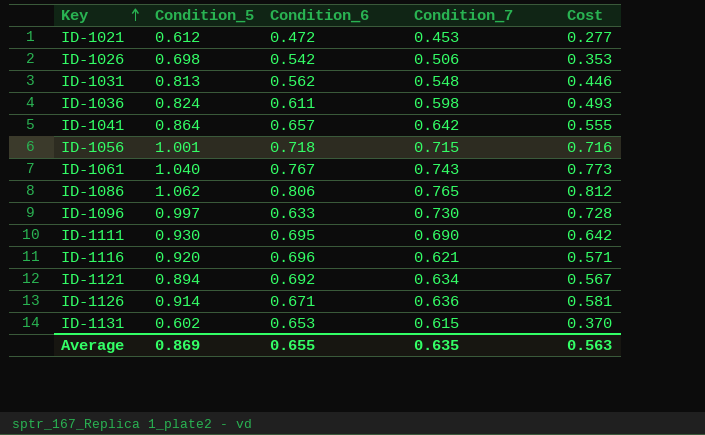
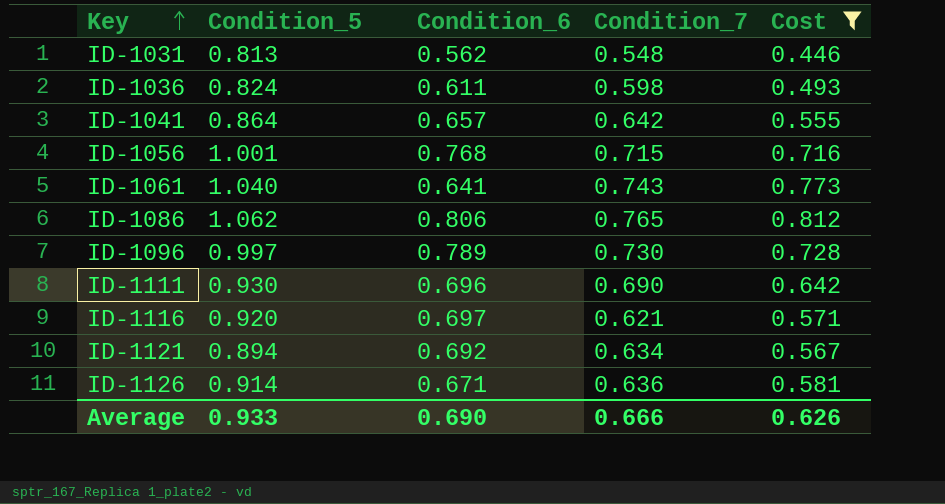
filter: none -> Cost >= 0.446
ID-1056 | Condition_6: 0.718 -> 0.768
ID-1061 | Condition_6: 0.767 -> 0.641
ID-1096 | Condition_6: 0.633 -> 0.789
ID-1111 | Condition_6: 0.695 -> 0.696
ID-1116 | Condition_6: 0.696 -> 0.697
Average | Condition_5: 0.869 -> 0.933
Average | Condition_6: 0.655 -> 0.690
Average | Condition_7: 0.635 -> 0.666
Average | Cost: 0.563 -> 0.626

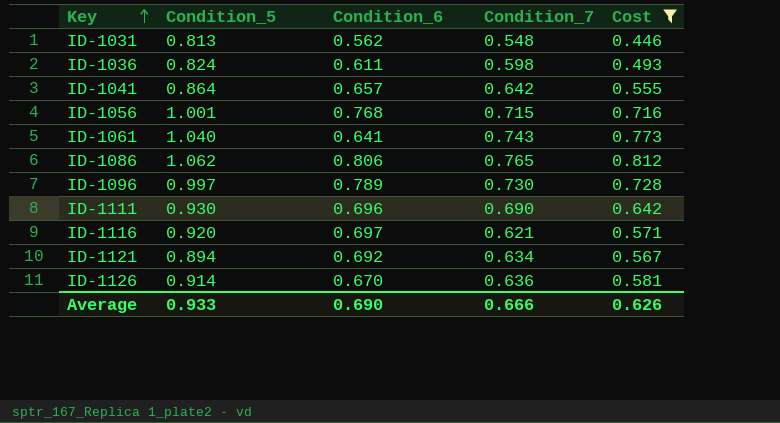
ID-1126 | Condition_6: 0.671 -> 0.670

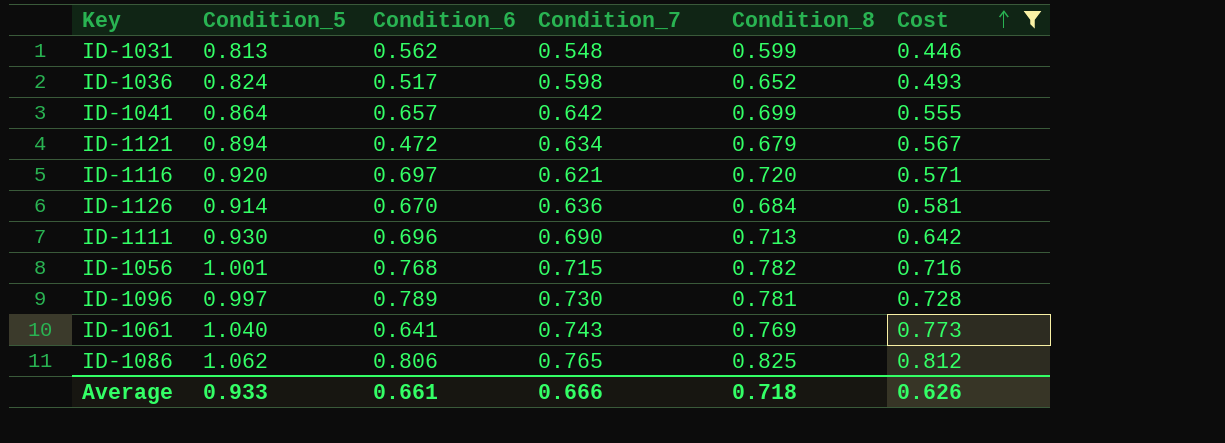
row order: Key ascending -> Cost ascending
column Condition_8 | position: none -> 5
ID-1036 | Condition_6: 0.611 -> 0.517
ID-1121 | Condition_6: 0.692 -> 0.472
Average | Condition_6: 0.690 -> 0.661

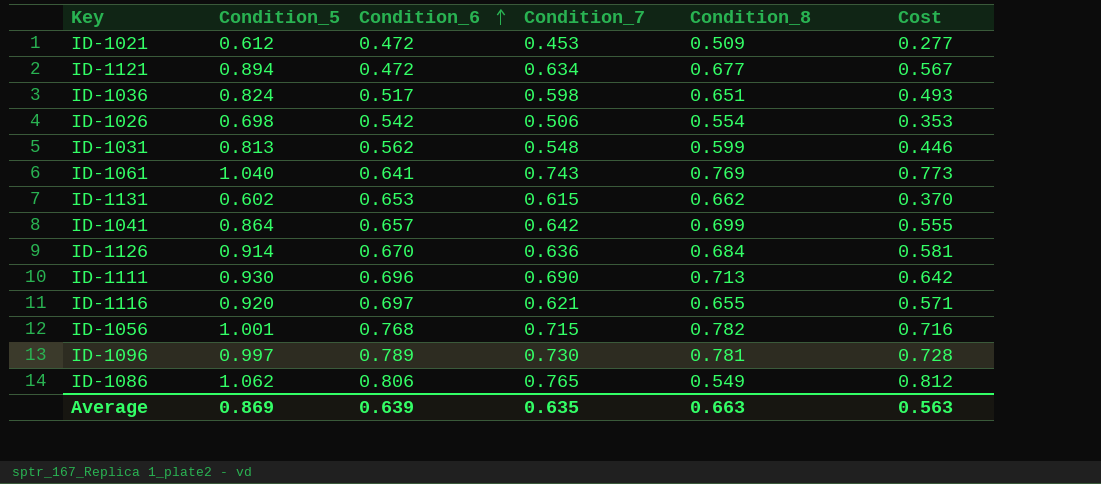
filter: Cost >= 0.446 -> none
row order: Cost ascending -> Condition_6 ascending
ID-1121 | Condition_8: 0.679 -> 0.677
ID-1036 | Condition_8: 0.652 -> 0.651
ID-1116 | Condition_8: 0.720 -> 0.655
ID-1086 | Condition_8: 0.825 -> 0.549
Average | Condition_5: 0.933 -> 0.869
Average | Condition_6: 0.661 -> 0.639
Average | Condition_7: 0.666 -> 0.635
Average | Condition_8: 0.718 -> 0.663
Average | Cost: 0.626 -> 0.563

